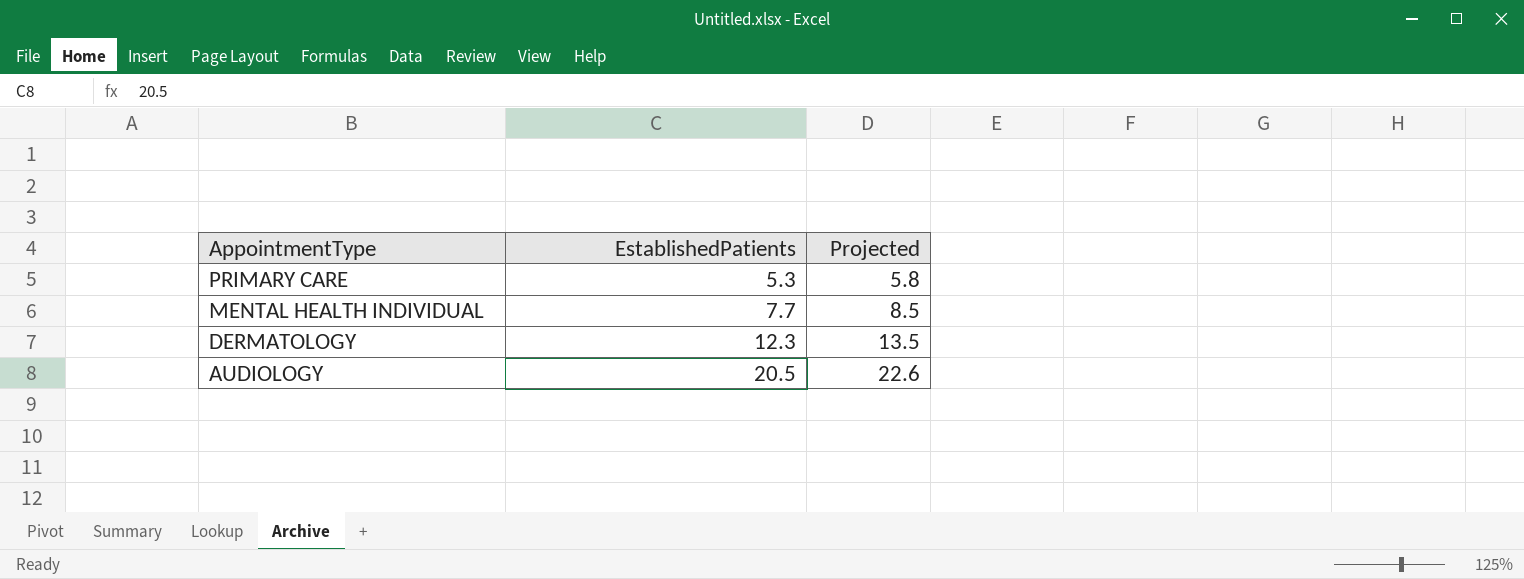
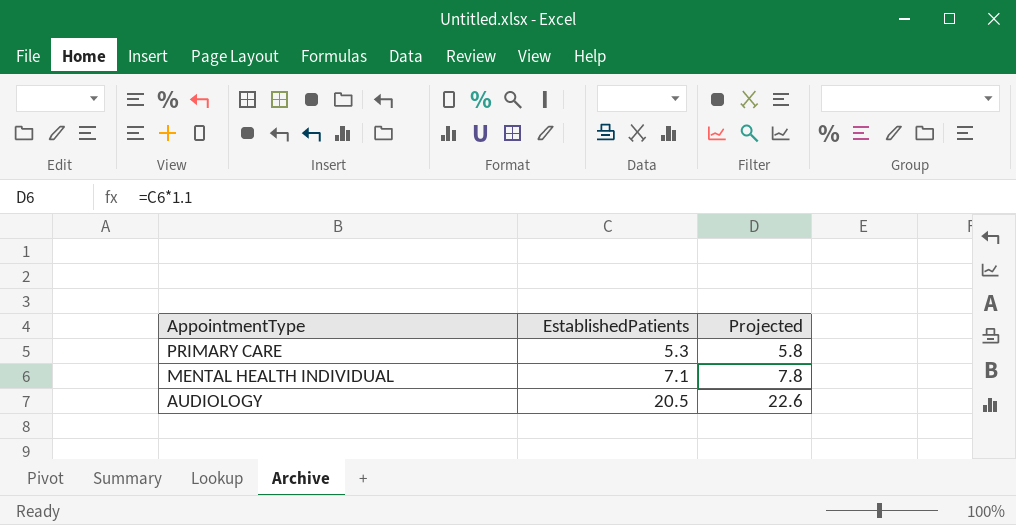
row DERMATOLOGY: 12.3 | 13.5 -> none
MENTAL HEALTH INDIVIDUAL | EstablishedPatients: 7.7 -> 7.1
MENTAL HEALTH INDIVIDUAL | Projected: 8.5 -> 7.8

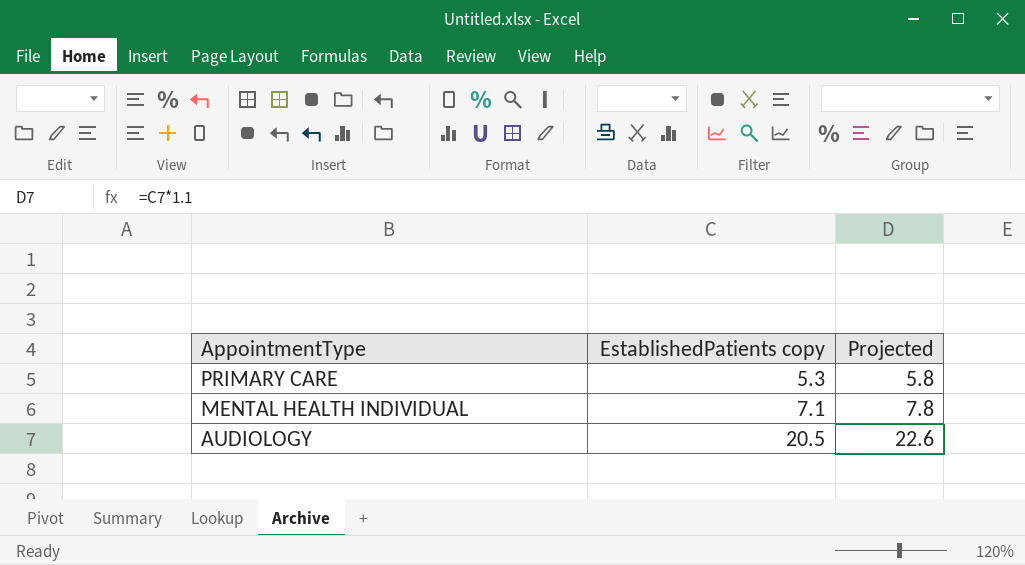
column name: EstablishedPatients -> EstablishedPatients copy

